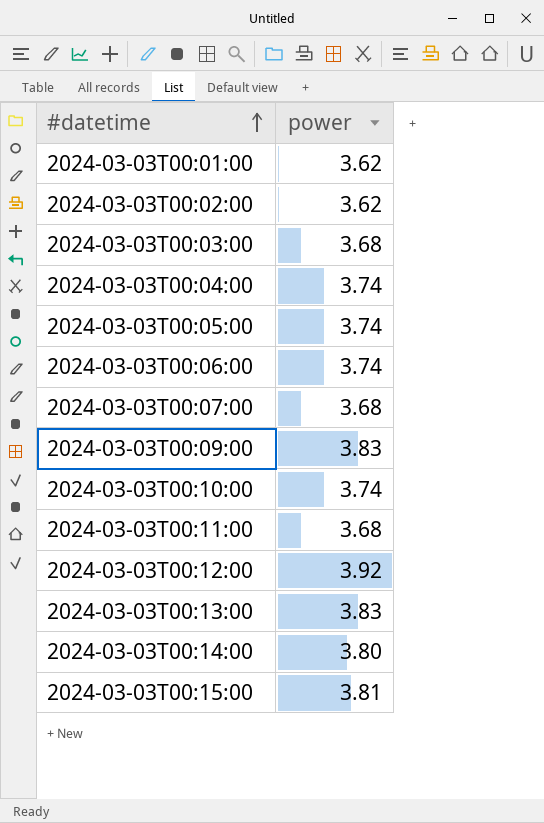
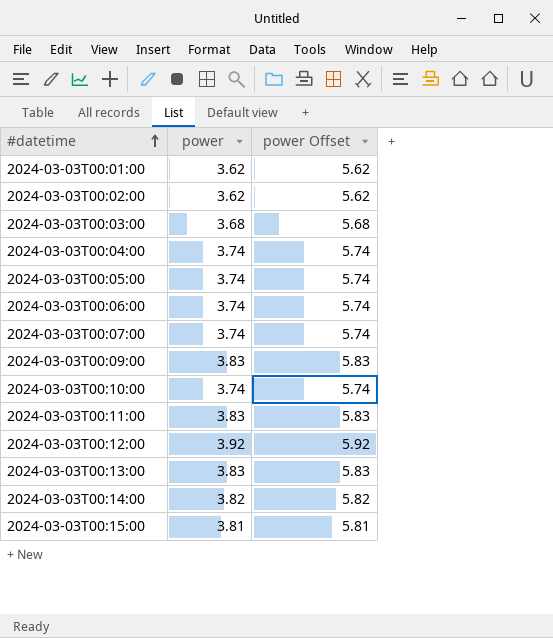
column power Offset | formula: none -> [power] + 2
2024-03-03T00:07:00 | power: 3.68 -> 3.74
2024-03-03T00:11:00 | power: 3.68 -> 3.83
2024-03-03T00:14:00 | power: 3.80 -> 3.82

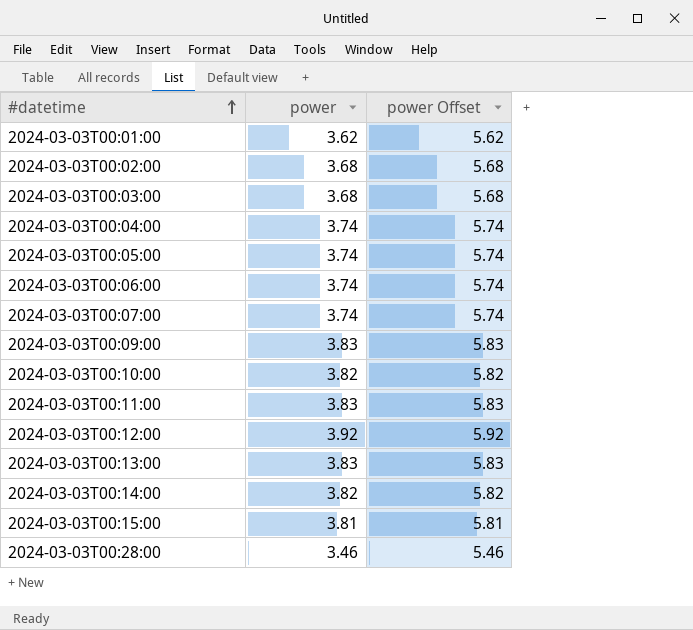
2024-03-03T00:02:00 | power: 3.62 -> 3.68
2024-03-03T00:02:00 | power Offset: 5.62 -> 5.68
2024-03-03T00:10:00 | power: 3.74 -> 3.82
2024-03-03T00:10:00 | power Offset: 5.74 -> 5.82
row 2024-03-03T00:28:00: none -> 3.46 | 5.46

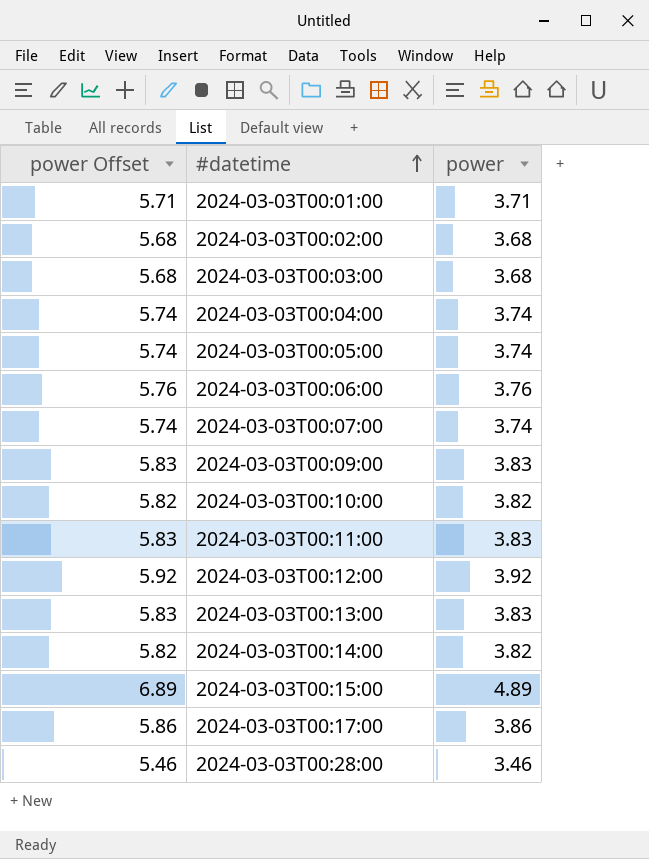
column power Offset | position: 3 -> 1
2024-03-03T00:01:00 | power Offset: 5.62 -> 5.71
2024-03-03T00:01:00 | power: 3.62 -> 3.71
2024-03-03T00:06:00 | power Offset: 5.74 -> 5.76
2024-03-03T00:06:00 | power: 3.74 -> 3.76
2024-03-03T00:15:00 | power Offset: 5.81 -> 6.89
2024-03-03T00:15:00 | power: 3.81 -> 4.89
row 2024-03-03T00:17:00: none -> 5.86 | 3.86

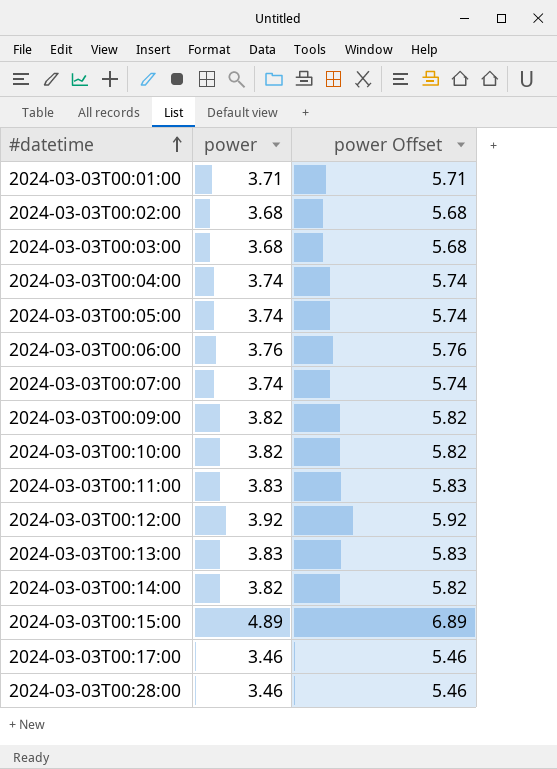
column power Offset | position: 1 -> 3
2024-03-03T00:09:00 | power: 3.83 -> 3.82
2024-03-03T00:09:00 | power Offset: 5.83 -> 5.82
2024-03-03T00:17:00 | power: 3.86 -> 3.46
2024-03-03T00:17:00 | power Offset: 5.86 -> 5.46

